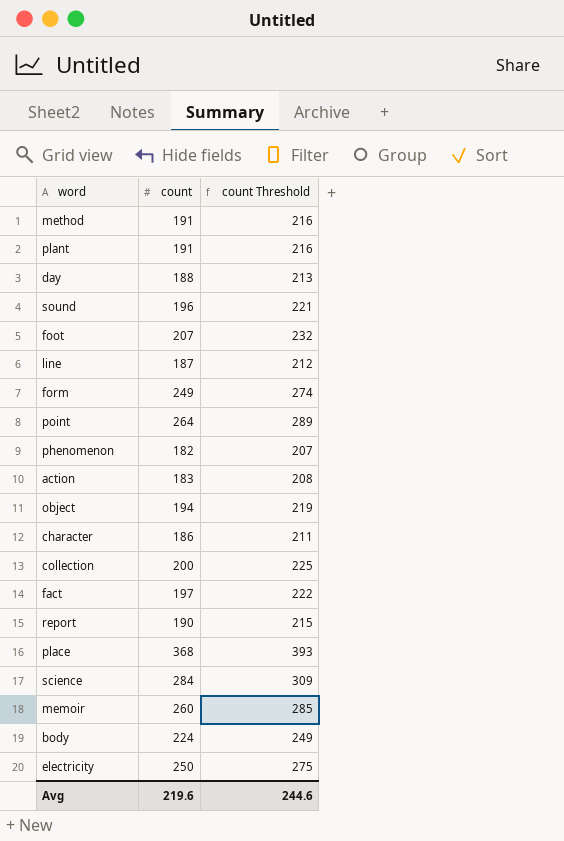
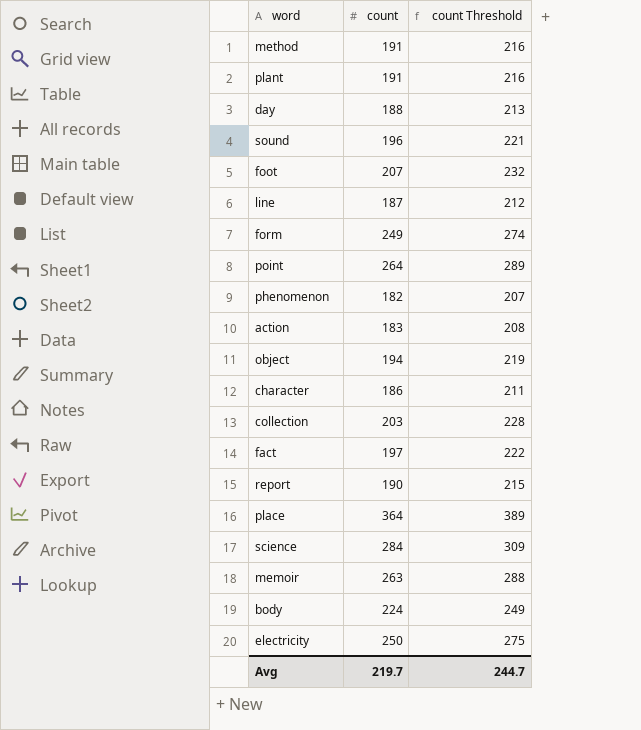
collection | count: 200 -> 203
collection | count Threshold: 225 -> 228
place | count: 368 -> 364
place | count Threshold: 393 -> 389
memoir | count: 260 -> 263
memoir | count Threshold: 285 -> 288
Avg | count: 219.6 -> 219.7
Avg | count Threshold: 244.6 -> 244.7

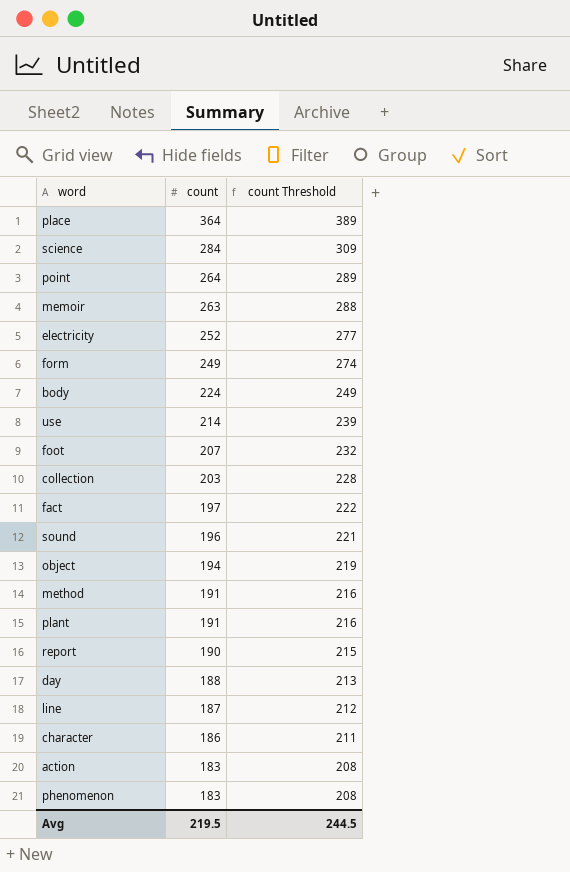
row order: none -> count descending
electricity | count: 250 -> 252
electricity | count Threshold: 275 -> 277
row use: none -> 214 | 239
phenomenon | count: 182 -> 183
phenomenon | count Threshold: 207 -> 208
Avg | count: 219.7 -> 219.5
Avg | count Threshold: 244.7 -> 244.5

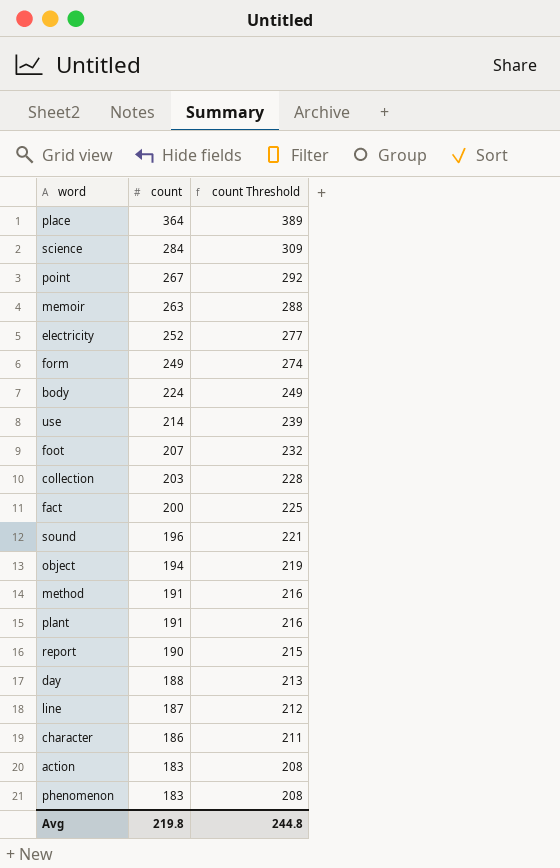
point | count: 264 -> 267
point | count Threshold: 289 -> 292
fact | count: 197 -> 200
fact | count Threshold: 222 -> 225
Avg | count: 219.5 -> 219.8
Avg | count Threshold: 244.5 -> 244.8

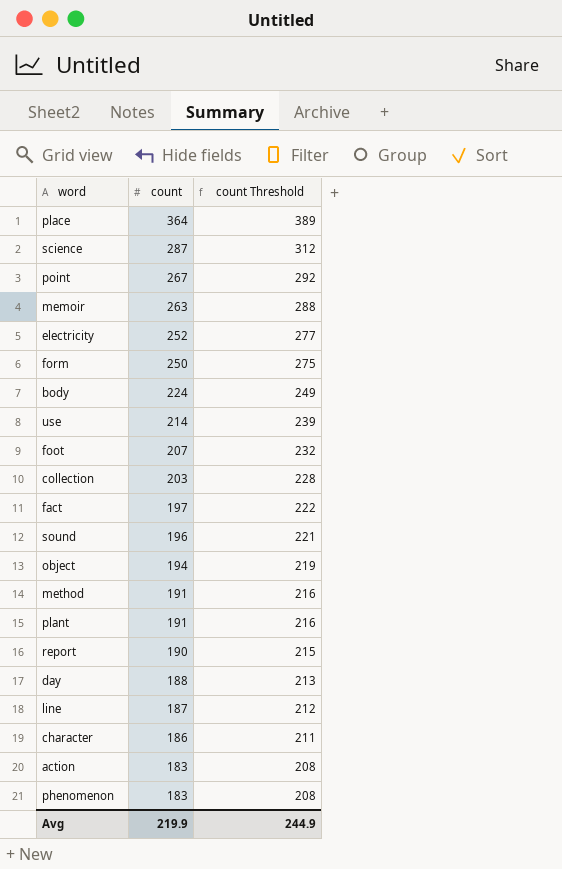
science | count: 284 -> 287
science | count Threshold: 309 -> 312
form | count: 249 -> 250
form | count Threshold: 274 -> 275
fact | count: 200 -> 197
fact | count Threshold: 225 -> 222
Avg | count: 219.8 -> 219.9
Avg | count Threshold: 244.8 -> 244.9

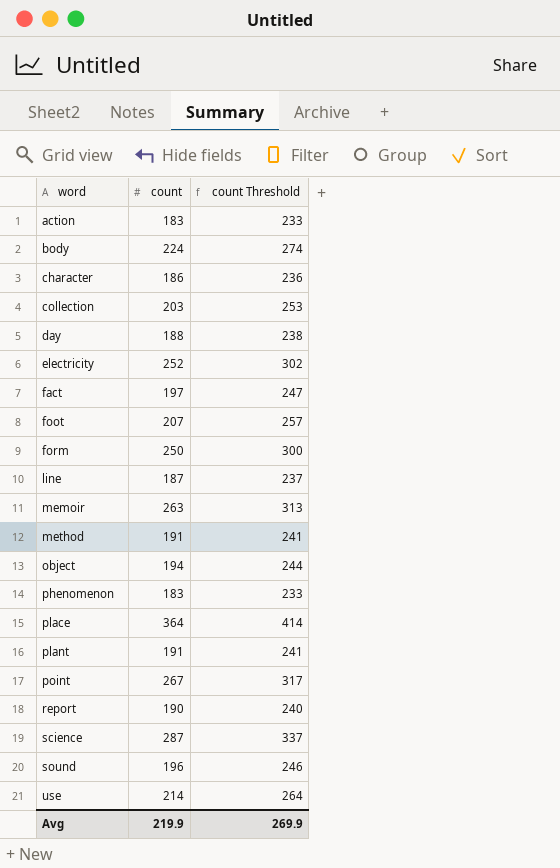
row order: count descending -> word ascending
column count Threshold | formula: [count] + 25 -> [count] + 50
Avg | count Threshold: 244.9 -> 269.9

